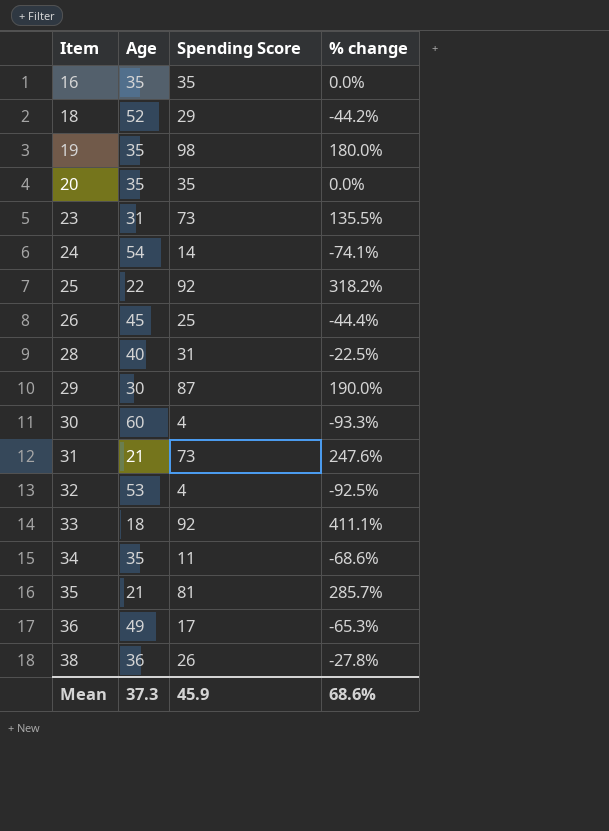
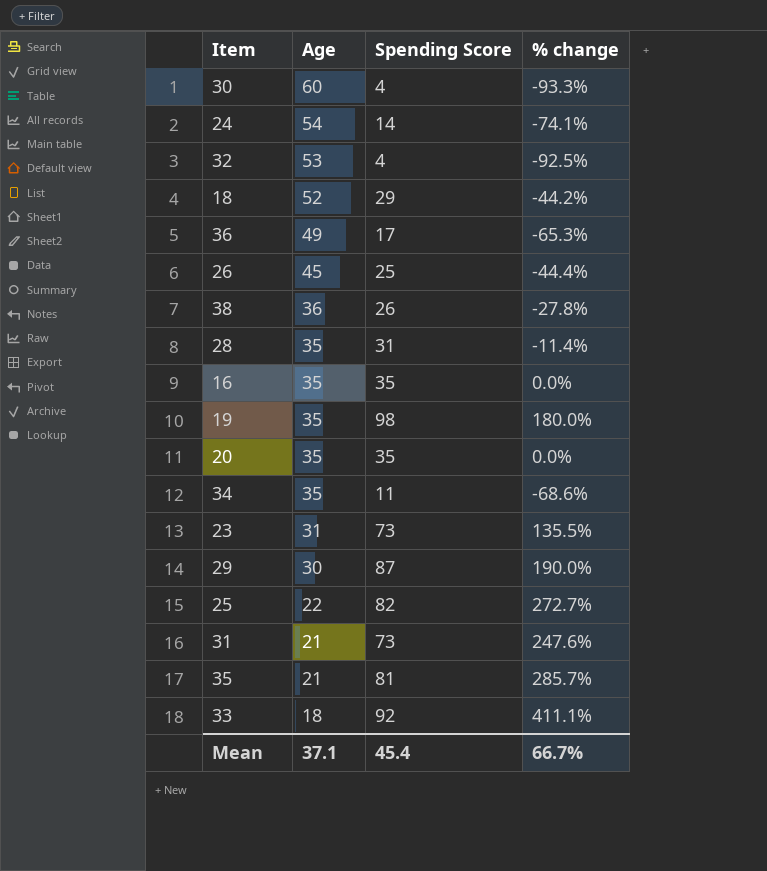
row order: Item ascending -> Age descending
28 | Age: 40 -> 35
28 | % change: -22.5% -> -11.4%
25 | Spending Score: 92 -> 82
25 | % change: 318.2% -> 272.7%
Mean | Age: 37.3 -> 37.1
Mean | Spending Score: 45.9 -> 45.4
Mean | % change: 68.6% -> 66.7%

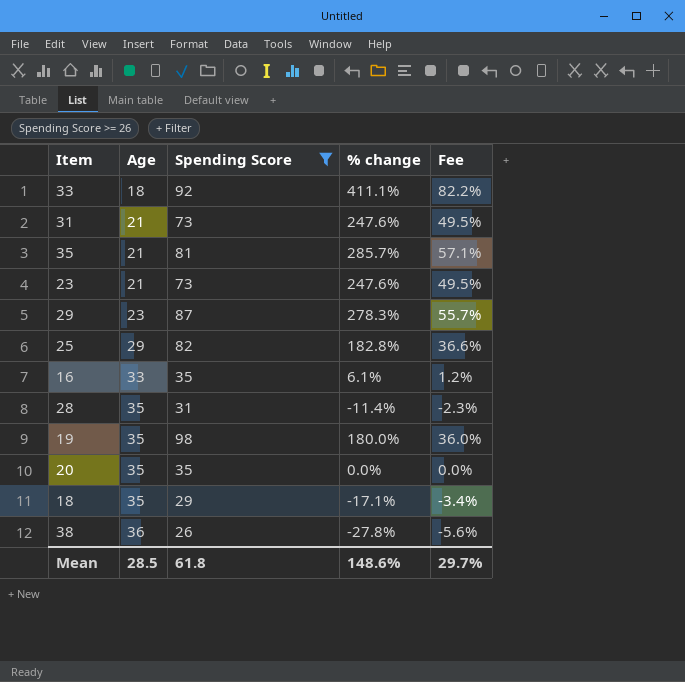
filter: none -> Spending Score >= 26
row order: Age descending -> Age ascending
column Fee | formula: none -> [% change] * 0.2
23 | Age: 31 -> 21
23 | % change: 135.5% -> 247.6%
29 | Age: 30 -> 23
29 | % change: 190.0% -> 278.3%
25 | Age: 22 -> 29
25 | % change: 272.7% -> 182.8%
16 | Age: 35 -> 33
16 | % change: 0.0% -> 6.1%
18 | Age: 52 -> 35
18 | % change: -44.2% -> -17.1%
Mean | Age: 37.1 -> 28.5
Mean | Spending Score: 45.4 -> 61.8
Mean | % change: 66.7% -> 148.6%

